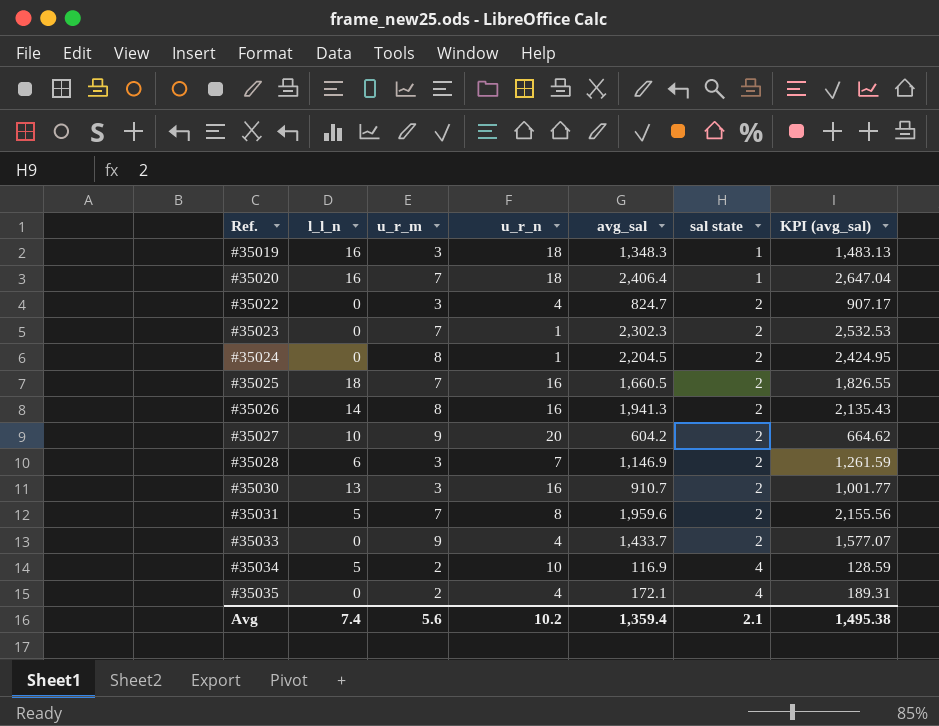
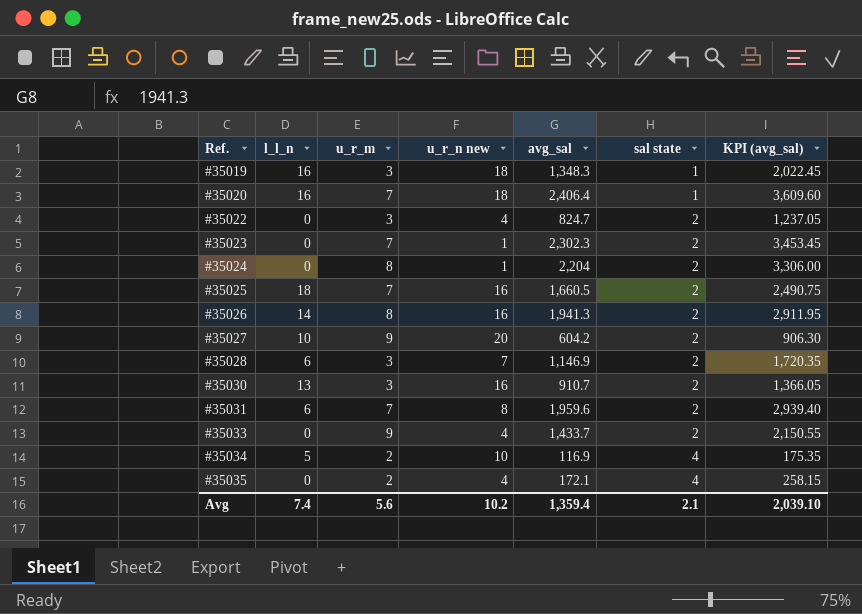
column name: u_r_n -> u_r_n new
column KPI (avg_sal) | formula: [avg_sal] * 1.1 -> [avg_sal] * 1.5
#35024 | avg_sal: 2,204.5 -> 2,204
#35031 | l_l_n: 5 -> 6
Avg | KPI (avg_sal): 1,495.38 -> 2,039.10

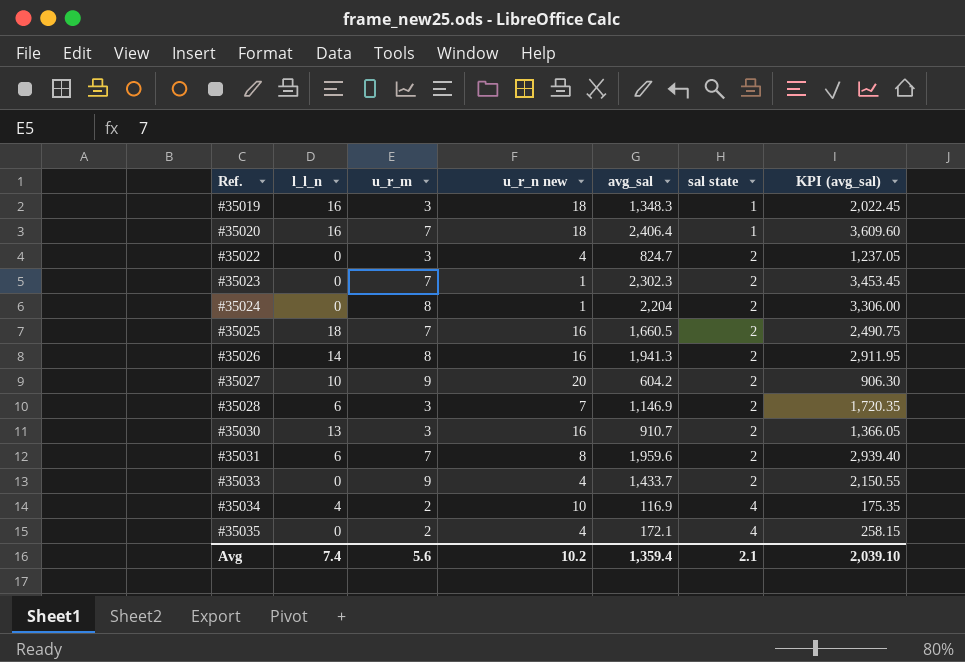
#35034 | l_l_n: 5 -> 4

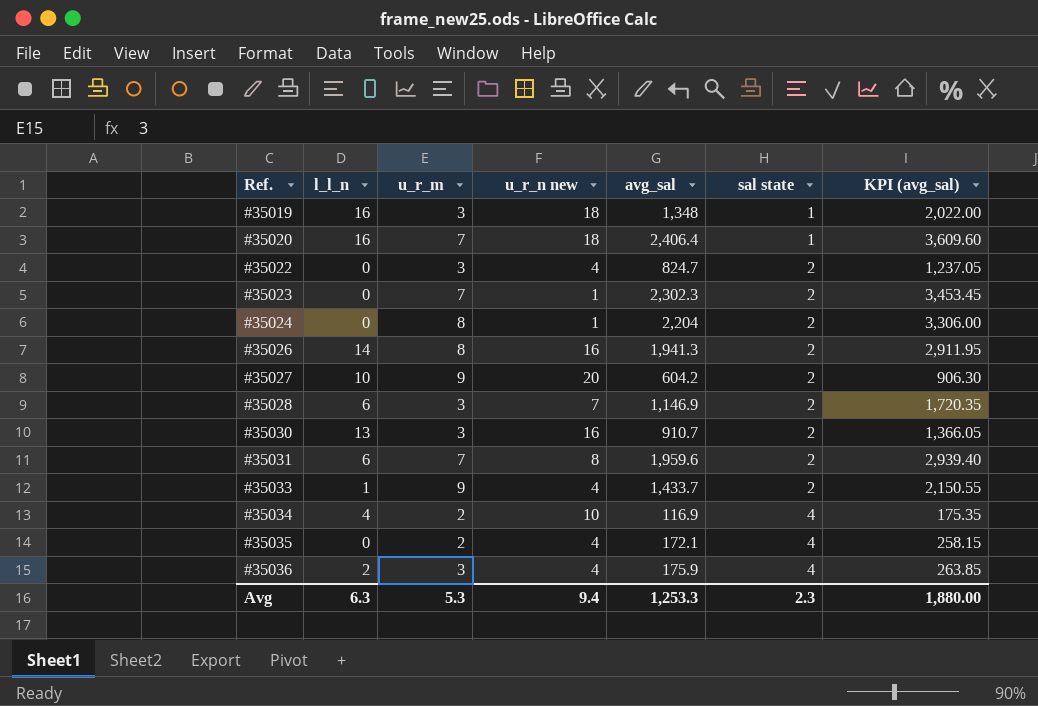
row #35025: 18 | 7 | 16 | 1,660.5 | 2 | 2,490.75 -> none
#35019 | avg_sal: 1,348.3 -> 1,348
#35019 | KPI (avg_sal): 2,022.45 -> 2,022.00
#35033 | l_l_n: 0 -> 1
row #35036: none -> 2 | 3 | 4 | 175.9 | 4 | 263.85
Avg | l_l_n: 7.4 -> 6.3
Avg | u_r_m: 5.6 -> 5.3
Avg | u_r_n new: 10.2 -> 9.4
Avg | avg_sal: 1,359.4 -> 1,253.3
Avg | sal state: 2.1 -> 2.3
Avg | KPI (avg_sal): 2,039.10 -> 1,880.00

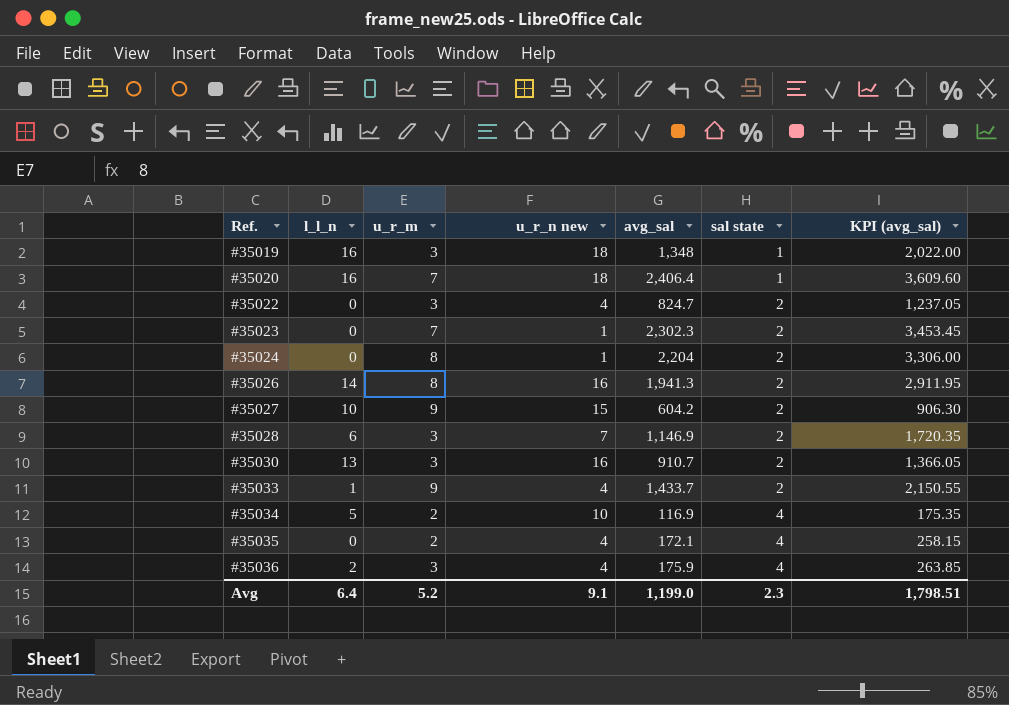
row #35031: 6 | 7 | 8 | 1,959.6 | 2 | 2,939.40 -> none
#35027 | u_r_n new: 20 -> 15
#35034 | l_l_n: 4 -> 5
Avg | l_l_n: 6.3 -> 6.4
Avg | u_r_m: 5.3 -> 5.2
Avg | u_r_n new: 9.4 -> 9.1
Avg | avg_sal: 1,253.3 -> 1,199.0
Avg | KPI (avg_sal): 1,880.00 -> 1,798.51

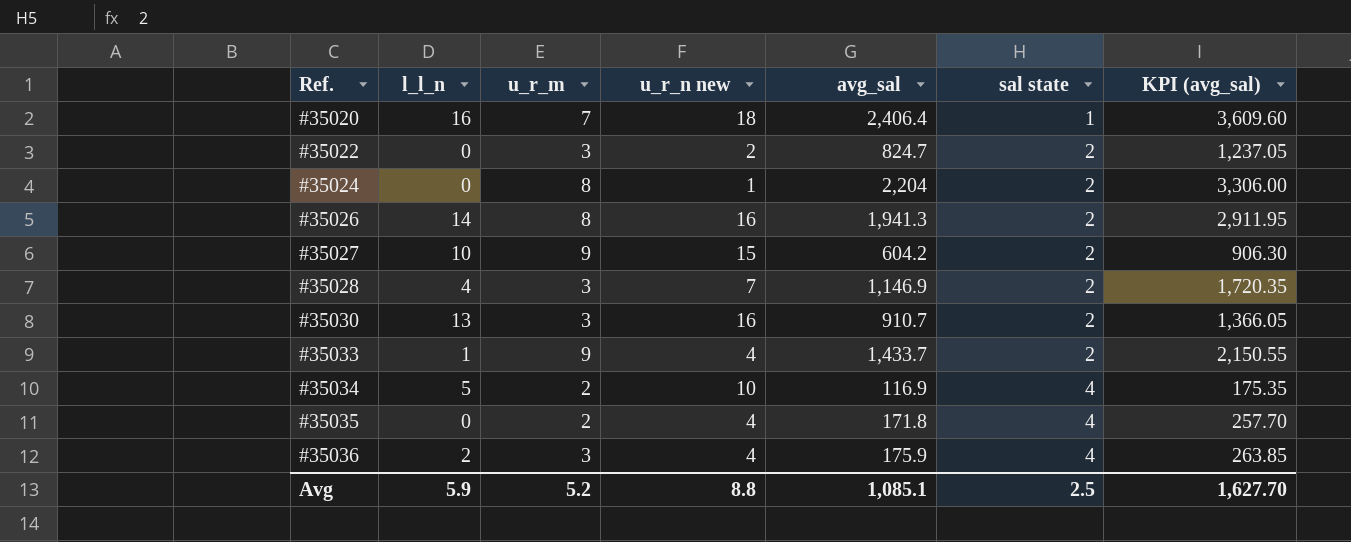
row #35019: 16 | 3 | 18 | 1,348 | 1 | 2,022.00 -> none
row #35023: 0 | 7 | 1 | 2,302.3 | 2 | 3,453.45 -> none
#35022 | u_r_n new: 4 -> 2
#35028 | l_l_n: 6 -> 4
#35035 | avg_sal: 172.1 -> 171.8
#35035 | KPI (avg_sal): 258.15 -> 257.70
Avg | l_l_n: 6.4 -> 5.9
Avg | u_r_n new: 9.1 -> 8.8
Avg | avg_sal: 1,199.0 -> 1,085.1
Avg | sal state: 2.3 -> 2.5
Avg | KPI (avg_sal): 1,798.51 -> 1,627.70

